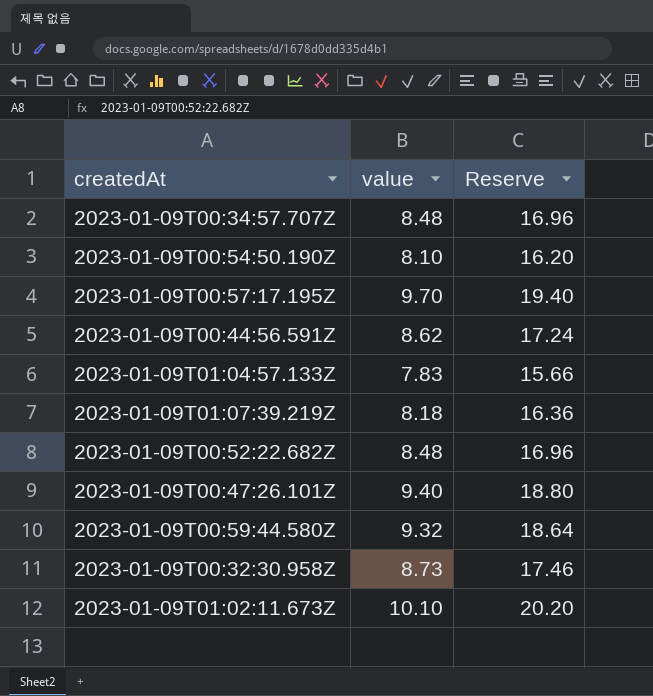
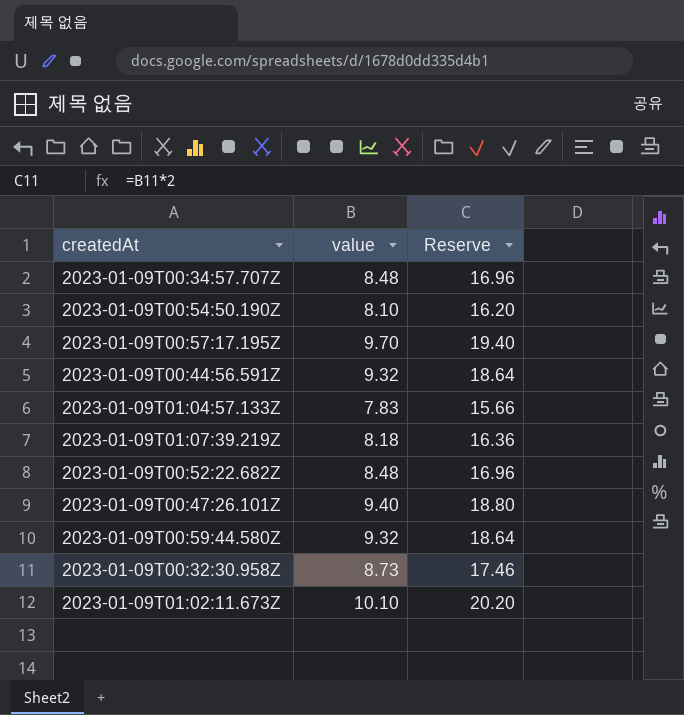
2023-01-09T00:44:56.591Z | value: 8.62 -> 9.32
2023-01-09T00:44:56.591Z | Reserve: 17.24 -> 18.64

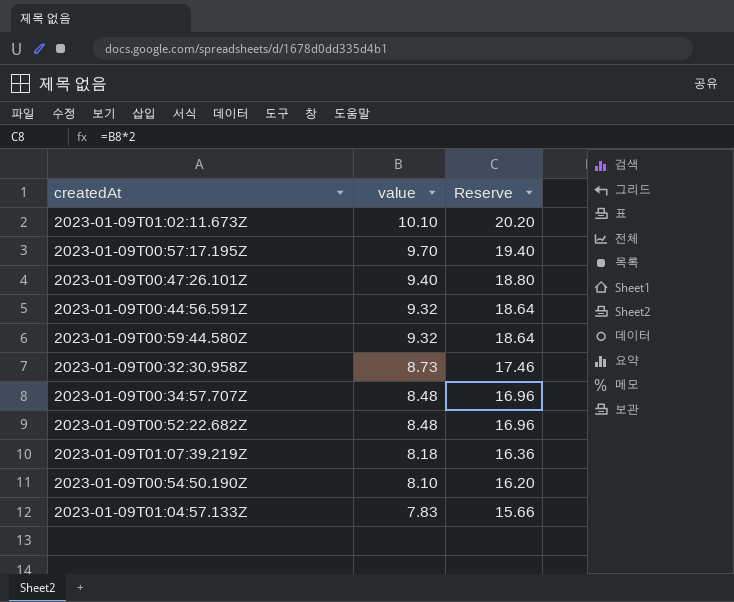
row order: none -> value descending

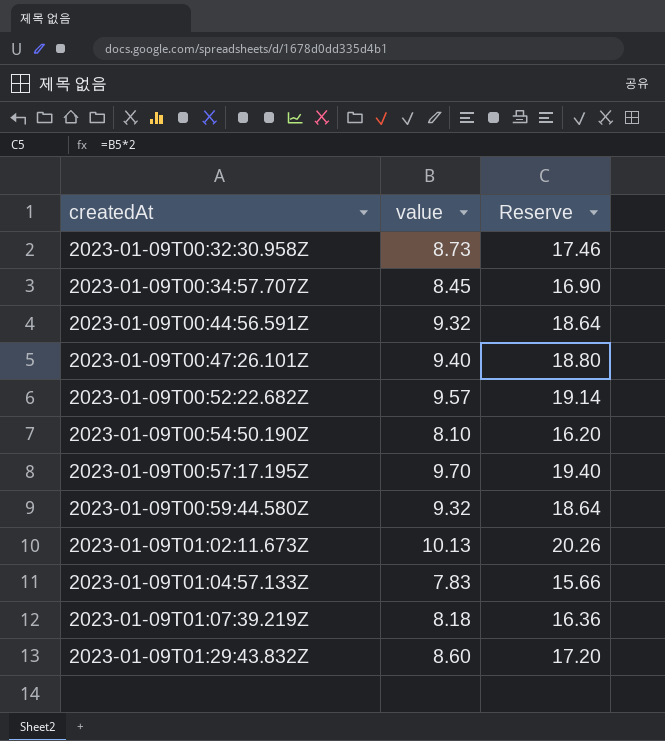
row order: value descending -> createdAt ascending
2023-01-09T00:34:57.707Z | value: 8.48 -> 8.45
2023-01-09T00:34:57.707Z | Reserve: 16.96 -> 16.90
2023-01-09T00:52:22.682Z | value: 8.48 -> 9.57
2023-01-09T00:52:22.682Z | Reserve: 16.96 -> 19.14
2023-01-09T01:02:11.673Z | value: 10.10 -> 10.13
2023-01-09T01:02:11.673Z | Reserve: 20.20 -> 20.26
row 2023-01-09T01:29:43.832Z: none -> 8.60 | 17.20

